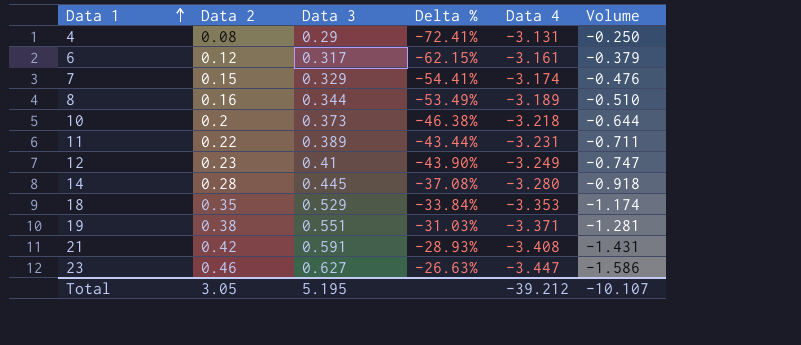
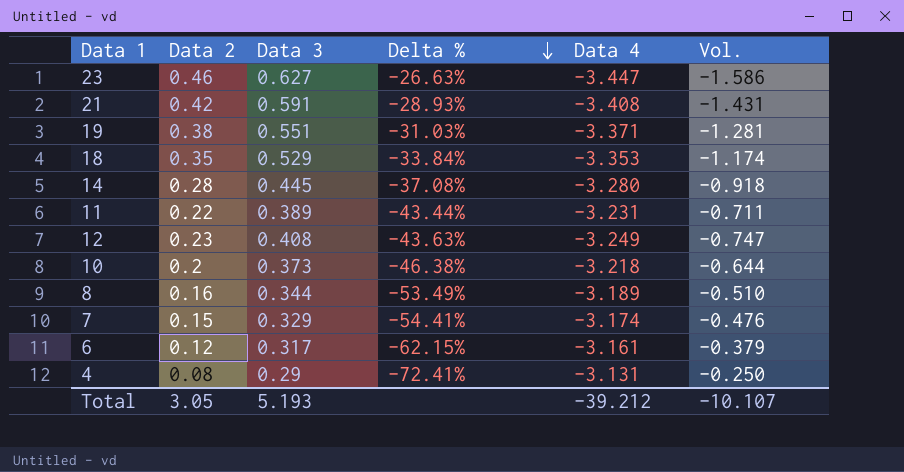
row order: Data 1 ascending -> Delta % descending
column name: Volume -> Vol.
12 | Data 3: 0.41 -> 0.408
12 | Delta %: -43.90% -> -43.63%
Total | Data 3: 5.195 -> 5.193

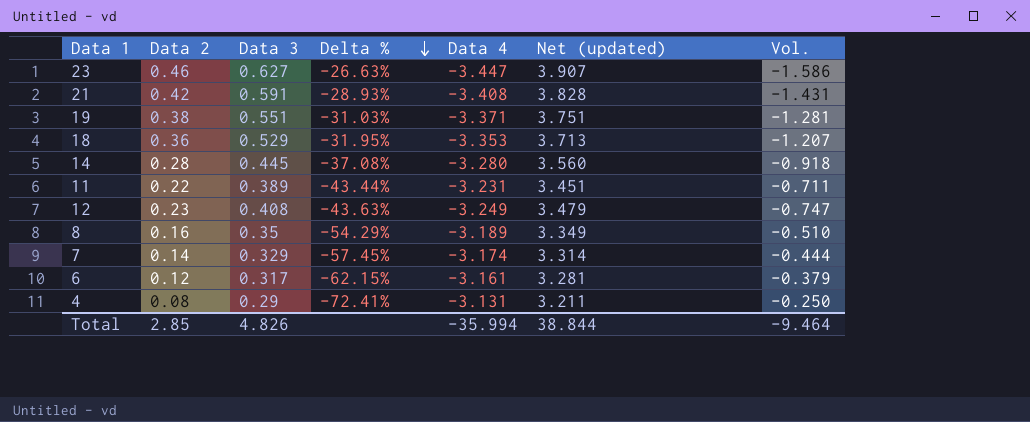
column Net (updated) | formula: none -> [Data 2] - [Data 4]
row 10: 0.2 | 0.373 | -46.38% | -3.218 | -0.644 -> none
18 | Data 2: 0.35 -> 0.36
18 | Delta %: -33.84% -> -31.95%
18 | Vol.: -1.174 -> -1.207
8 | Data 3: 0.344 -> 0.35
8 | Delta %: -53.49% -> -54.29%
7 | Data 2: 0.15 -> 0.14
7 | Delta %: -54.41% -> -57.45%
7 | Vol.: -0.476 -> -0.444
Total | Data 2: 3.05 -> 2.85
Total | Data 3: 5.193 -> 4.826
Total | Data 4: -39.212 -> -35.994
Total | Vol.: -10.107 -> -9.464

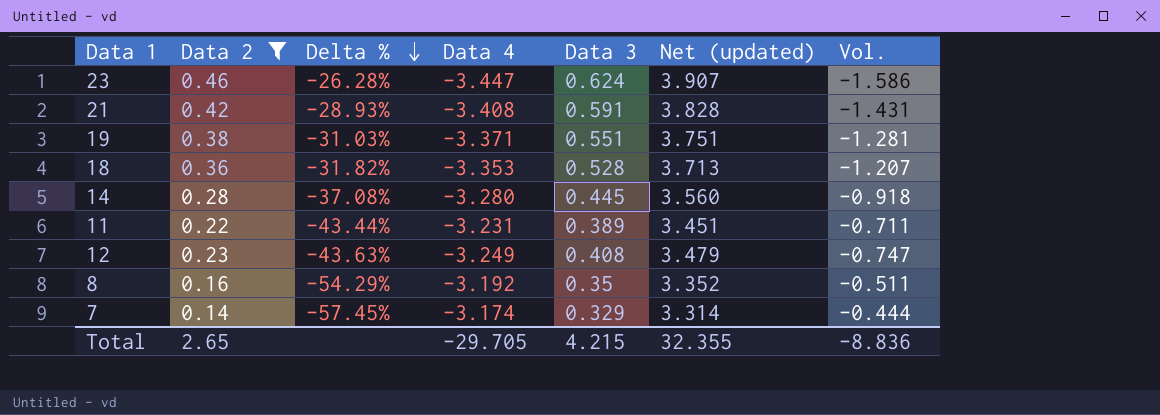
filter: none -> Data 2 >= 0.14
column Data 3 | position: 3 -> 5
23 | Delta %: -26.63% -> -26.28%
23 | Data 3: 0.627 -> 0.624
18 | Delta %: -31.95% -> -31.82%
18 | Data 3: 0.529 -> 0.528
8 | Data 4: -3.189 -> -3.192
8 | Net (updated): 3.349 -> 3.352
8 | Vol.: -0.510 -> -0.511
Total | Data 2: 2.85 -> 2.65
Total | Data 4: -35.994 -> -29.705
Total | Data 3: 4.826 -> 4.215
Total | Net (updated): 38.844 -> 32.355
Total | Vol.: -9.464 -> -8.836

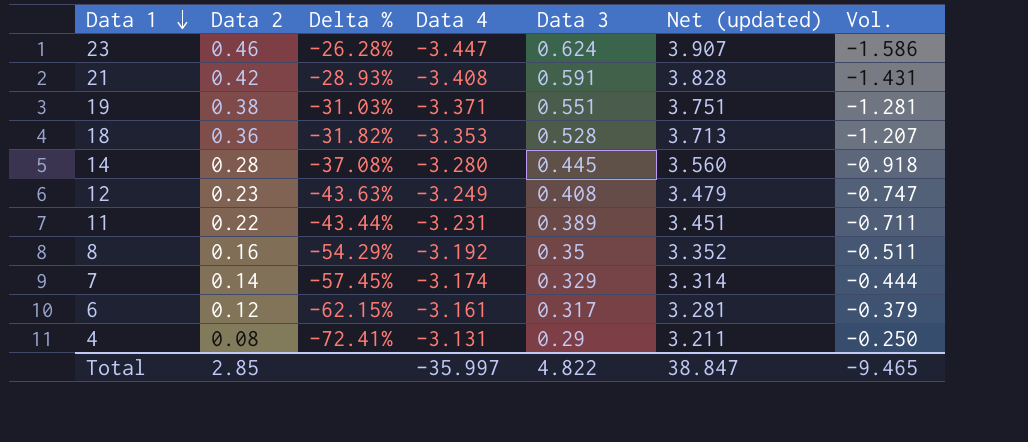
filter: Data 2 >= 0.14 -> none
row order: Delta % descending -> Data 1 descending
Total | Data 2: 2.65 -> 2.85
Total | Data 4: -29.705 -> -35.997
Total | Data 3: 4.215 -> 4.822
Total | Net (updated): 32.355 -> 38.847
Total | Vol.: -8.836 -> -9.465

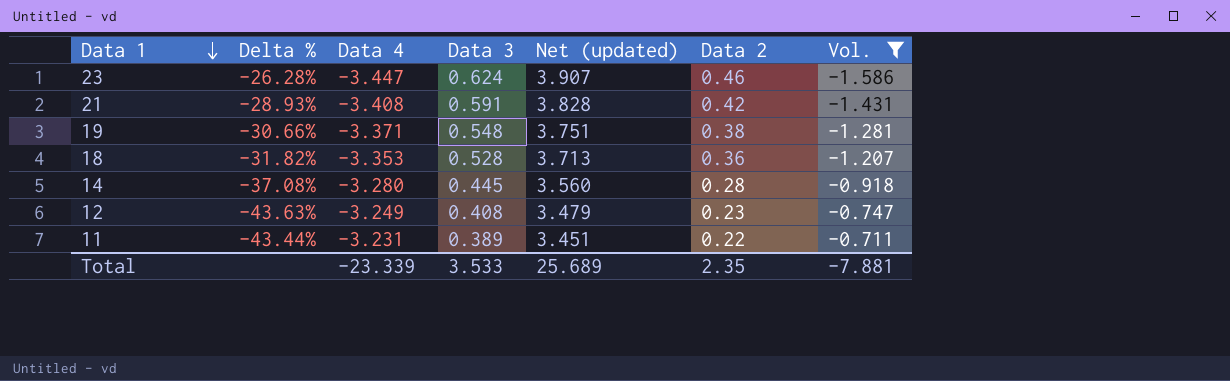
filter: none -> Vol. <= -0.711
column Data 2 | position: 2 -> 6
19 | Delta %: -31.03% -> -30.66%
19 | Data 3: 0.551 -> 0.548
Total | Data 4: -35.997 -> -23.339
Total | Data 3: 4.822 -> 3.533
Total | Net (updated): 38.847 -> 25.689
Total | Data 2: 2.85 -> 2.35
Total | Vol.: -9.465 -> -7.881

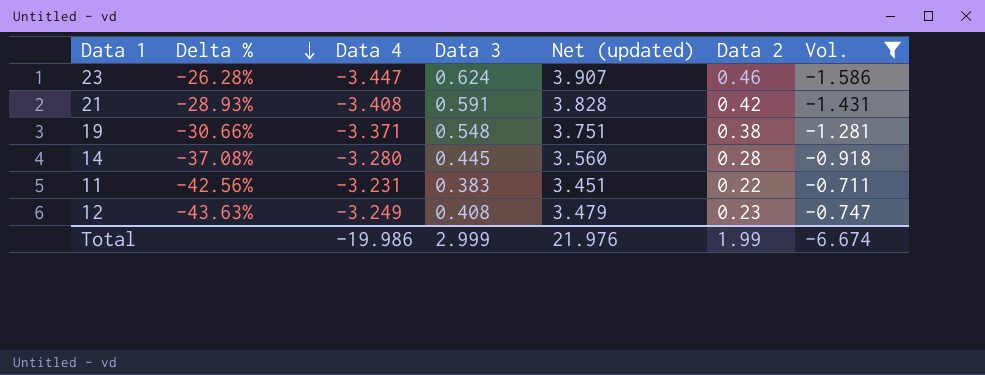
row order: Data 1 descending -> Delta % descending
row 18: -31.82% | -3.353 | 0.528 | 3.713 | 0.36 | -1.207 -> none
11 | Delta %: -43.44% -> -42.56%
11 | Data 3: 0.389 -> 0.383
Total | Data 4: -23.339 -> -19.986
Total | Data 3: 3.533 -> 2.999
Total | Net (updated): 25.689 -> 21.976
Total | Data 2: 2.35 -> 1.99
Total | Vol.: -7.881 -> -6.674

